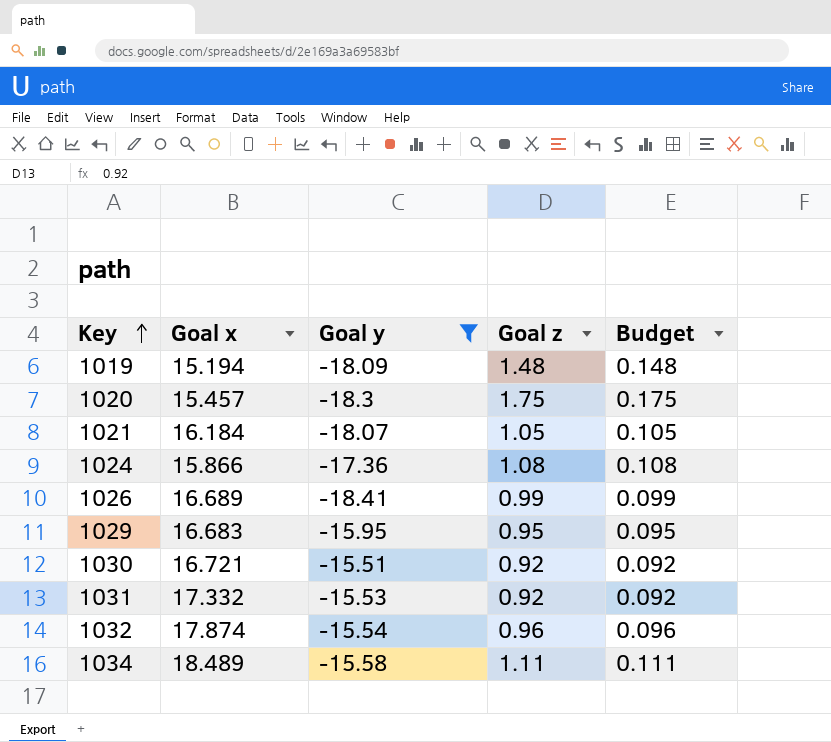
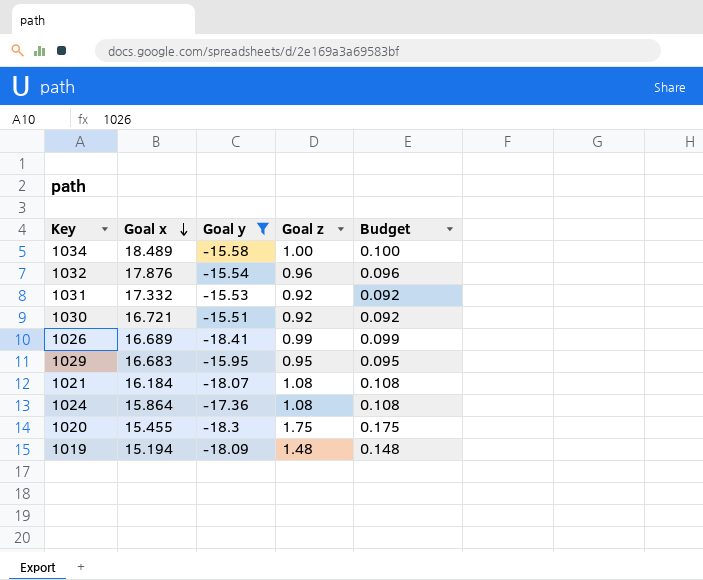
row order: Key ascending -> Goal x descending
1034 | Goal z: 1.11 -> 1.00
1034 | Budget: 0.111 -> 0.100
1032 | Goal x: 17.874 -> 17.876
1021 | Goal z: 1.05 -> 1.08
1021 | Budget: 0.105 -> 0.108
1024 | Goal x: 15.866 -> 15.864
1020 | Goal x: 15.457 -> 15.455

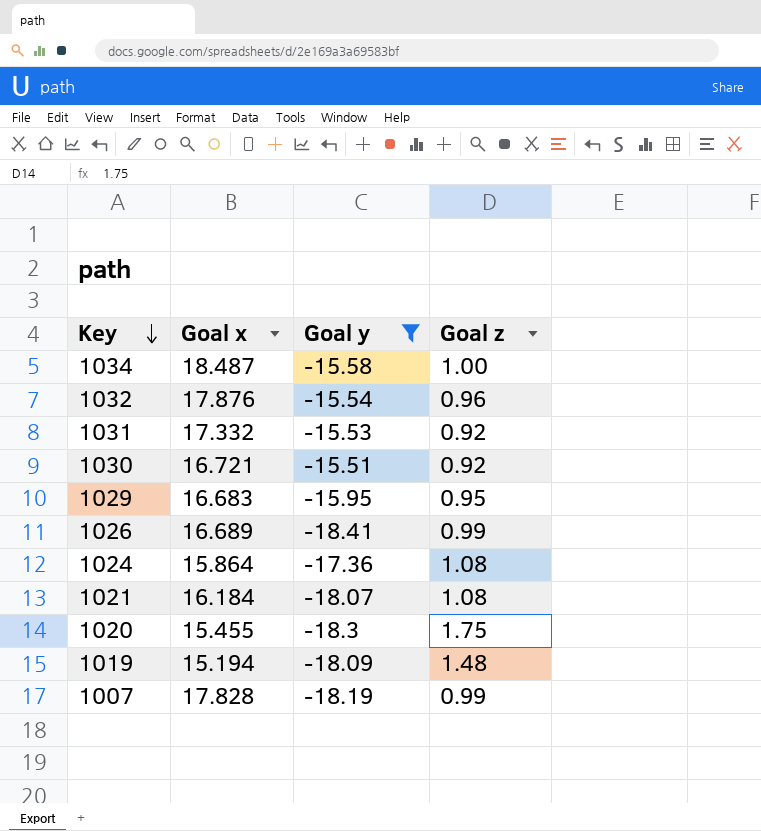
row order: Goal x descending -> Key descending
column Budget | formula: [Goal z] * 0.1 -> none
1034 | Goal x: 18.489 -> 18.487
row 1007: none -> 17.828 | -18.19 | 0.99

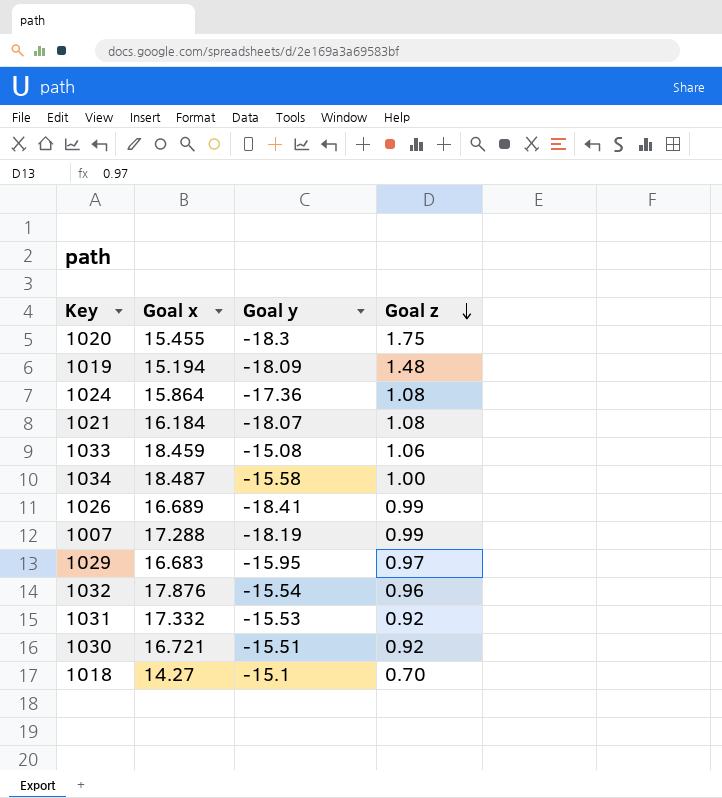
filter: Goal y <= -15.51 -> none
row order: Key descending -> Goal z descending
1007 | Goal x: 17.828 -> 17.288
1029 | Goal z: 0.95 -> 0.97

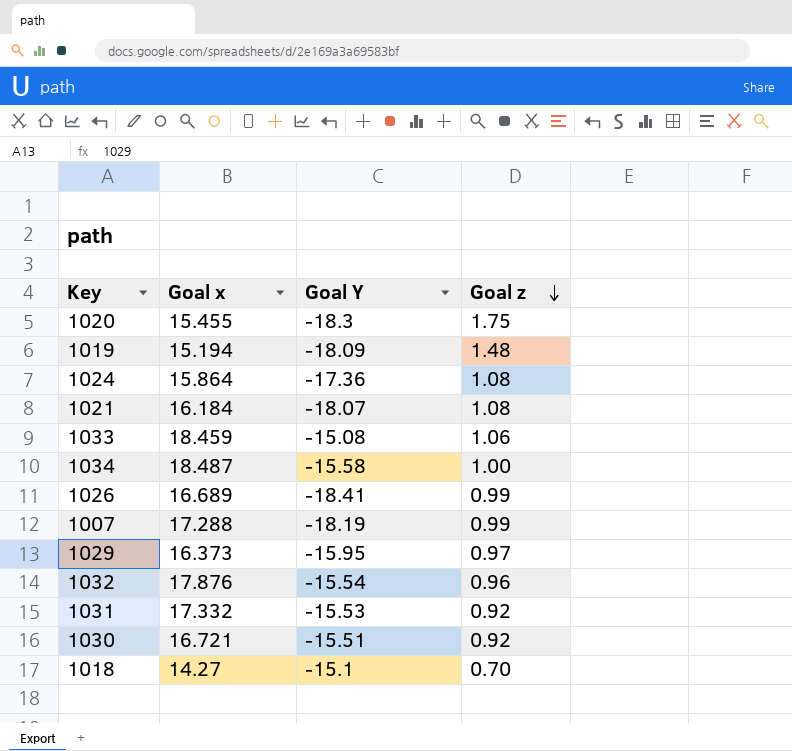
column name: Goal y -> Goal Y
1029 | Goal x: 16.683 -> 16.373

